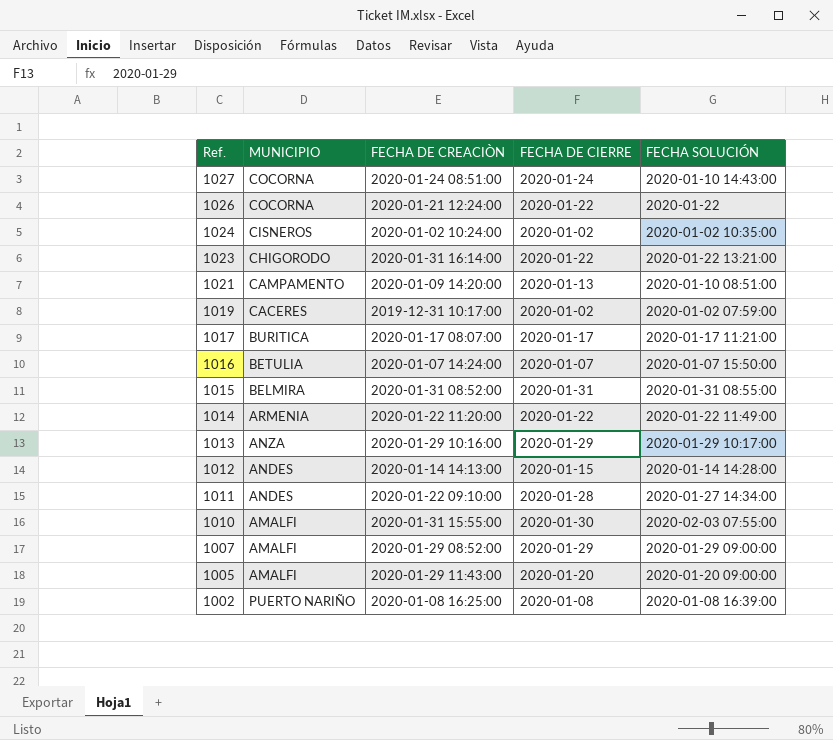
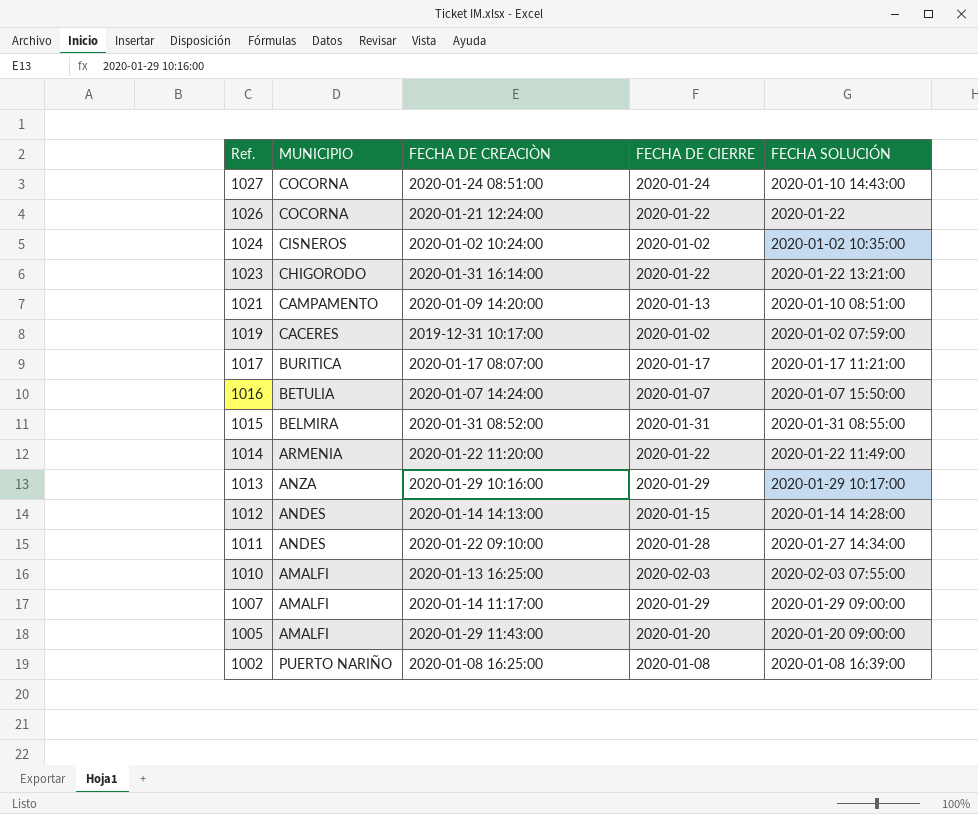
1010 | FECHA DE CREACIÒN: 2020-01-31 15:55:00 -> 2020-01-13 16:25:00
1010 | FECHA DE CIERRE: 2020-01-30 -> 2020-02-03
1007 | FECHA DE CREACIÒN: 2020-01-29 08:52:00 -> 2020-01-14 11:17:00

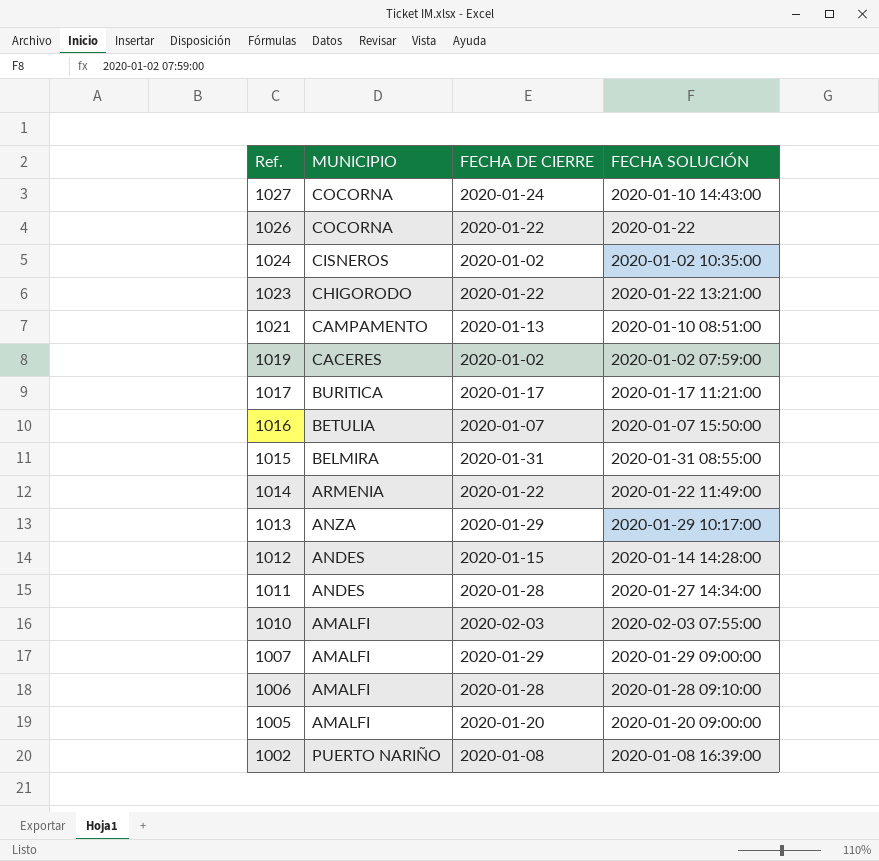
column FECHA DE CREACIÒN | position: 3 -> none
row 1006: none -> AMALFI | 2020-01-28 | 2020-01-28 09:10:00

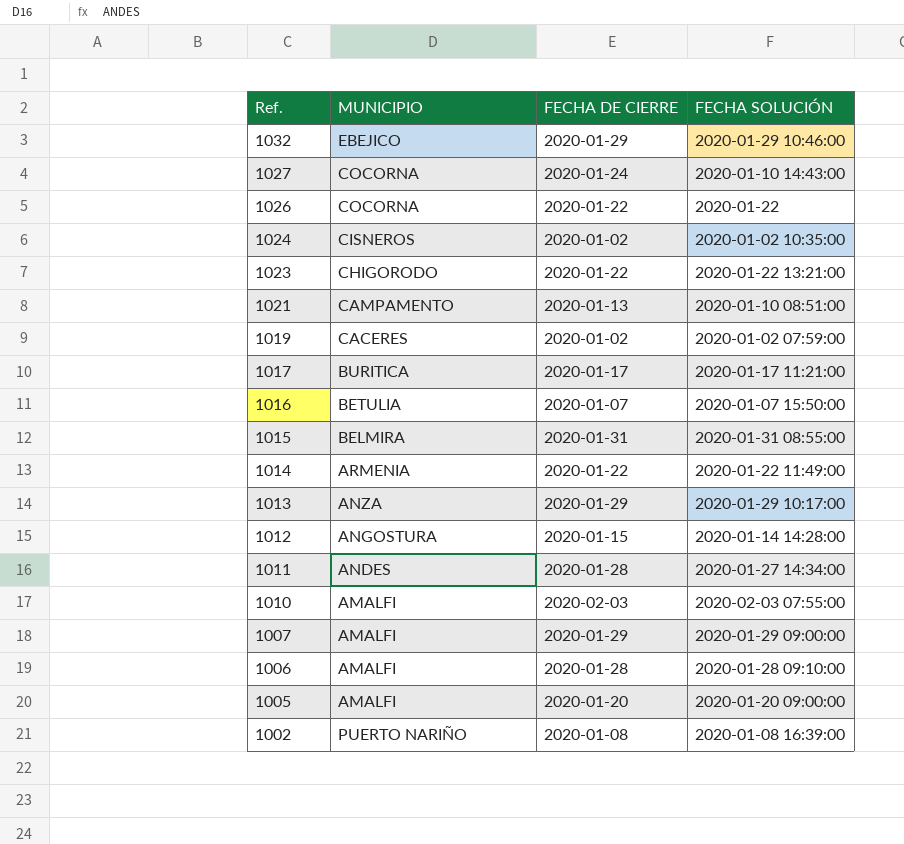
row 1032: none -> EBEJICO | 2020-01-29 | 2020-01-29 10:46:00
1012 | MUNICIPIO: ANDES -> ANGOSTURA

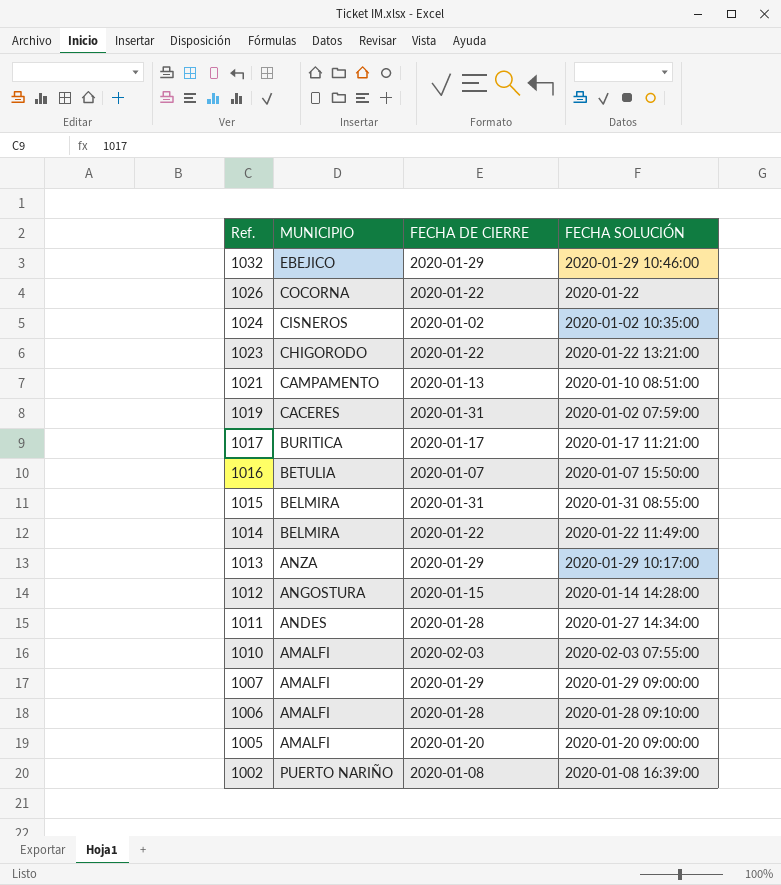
row 1027: COCORNA | 2020-01-24 | 2020-01-10 14:43:00 -> none
1019 | FECHA DE CIERRE: 2020-01-02 -> 2020-01-31
1014 | MUNICIPIO: ARMENIA -> BELMIRA

